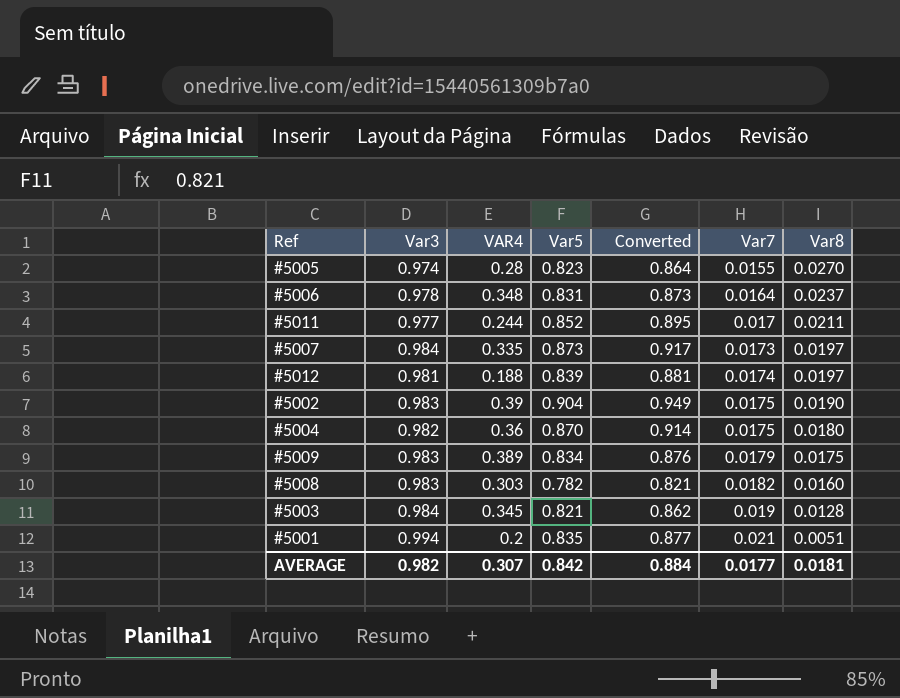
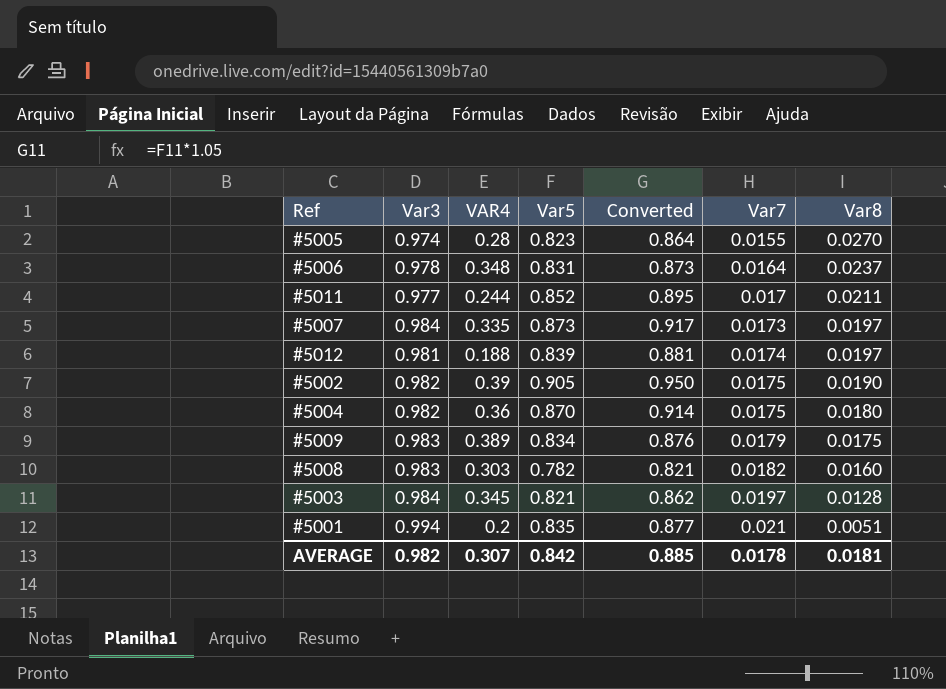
#5002 | Var3: 0.983 -> 0.982
#5002 | Var5: 0.904 -> 0.905
#5002 | Converted: 0.949 -> 0.950
#5003 | Var7: 0.019 -> 0.0197
AVERAGE | Converted: 0.884 -> 0.885
AVERAGE | Var7: 0.0177 -> 0.0178

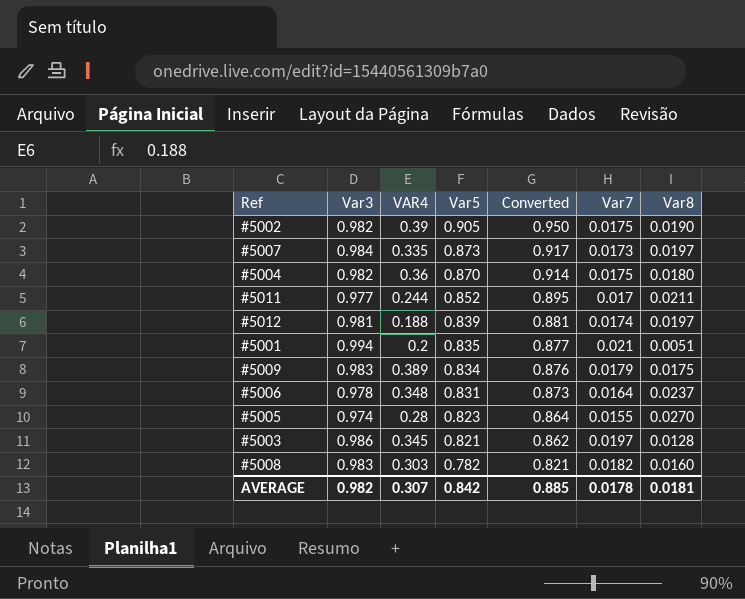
row order: Var7 ascending -> Var5 descending
#5003 | Var3: 0.984 -> 0.986

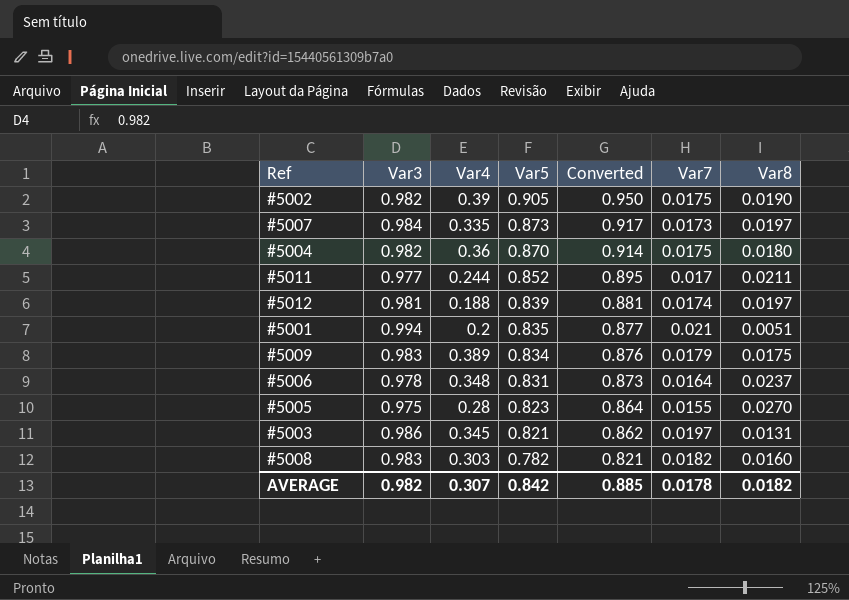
column name: VAR4 -> Var4
#5005 | Var3: 0.974 -> 0.975
#5003 | Var8: 0.0128 -> 0.0131
AVERAGE | Var8: 0.0181 -> 0.0182

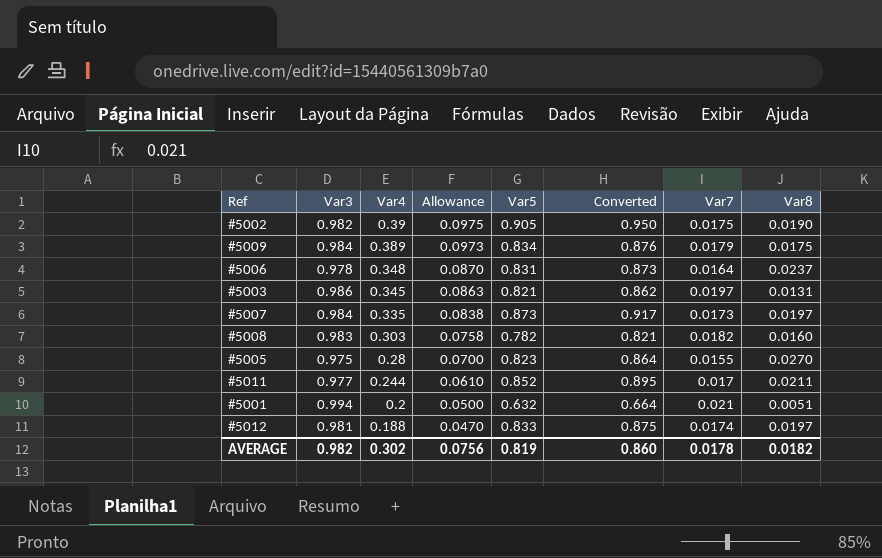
row order: Var5 descending -> Var4 descending
column Allowance | formula: none -> [Var4] * 0.25
row #5004: 0.982 | 0.36 | 0.870 | 0.914 | 0.0175 | 0.0180 -> none
#5009 | Var3: 0.983 -> 0.984
#5001 | Var5: 0.835 -> 0.632
#5001 | Converted: 0.877 -> 0.664
#5012 | Var5: 0.839 -> 0.833
#5012 | Converted: 0.881 -> 0.875
AVERAGE | Var4: 0.307 -> 0.302
AVERAGE | Var5: 0.842 -> 0.819
AVERAGE | Converted: 0.885 -> 0.860

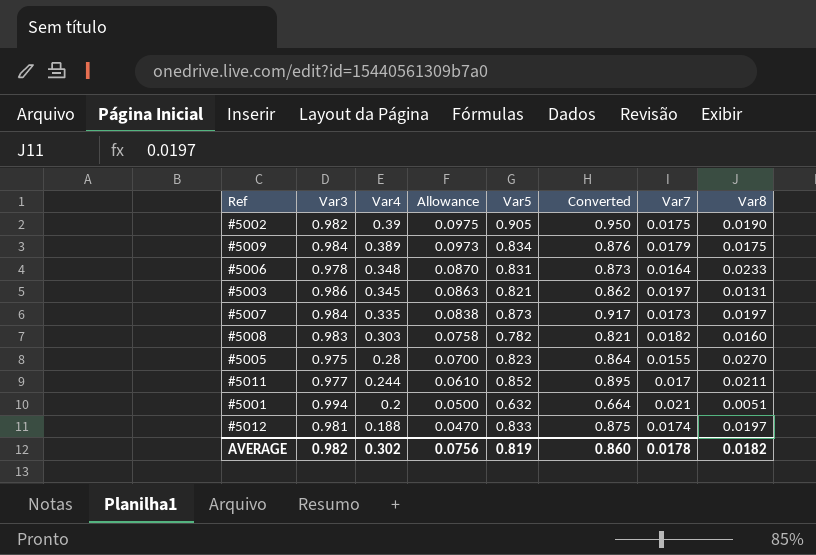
#5006 | Var8: 0.0237 -> 0.0233

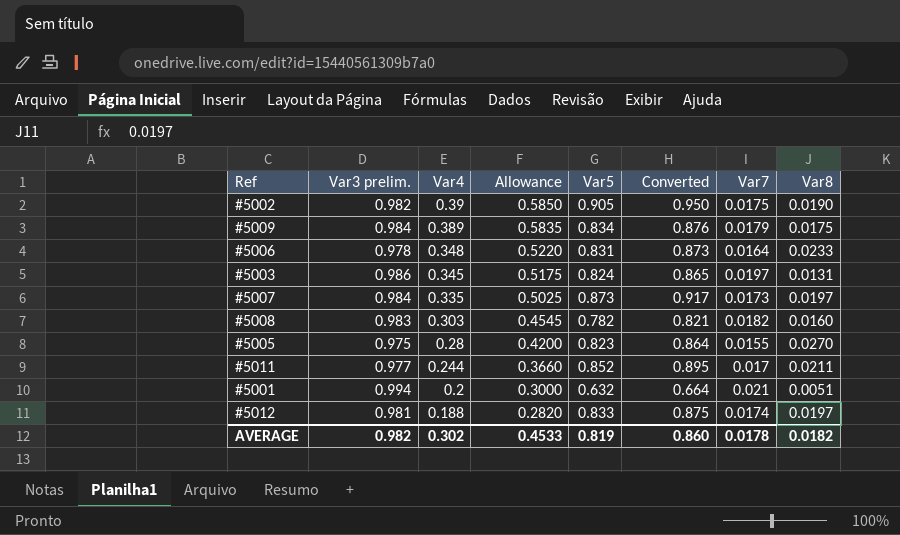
column name: Var3 -> Var3 prelim.
column Allowance | formula: [Var4] * 0.25 -> [Var4] * 1.5
#5003 | Var5: 0.821 -> 0.824
#5003 | Converted: 0.862 -> 0.865
AVERAGE | Allowance: 0.0756 -> 0.4533

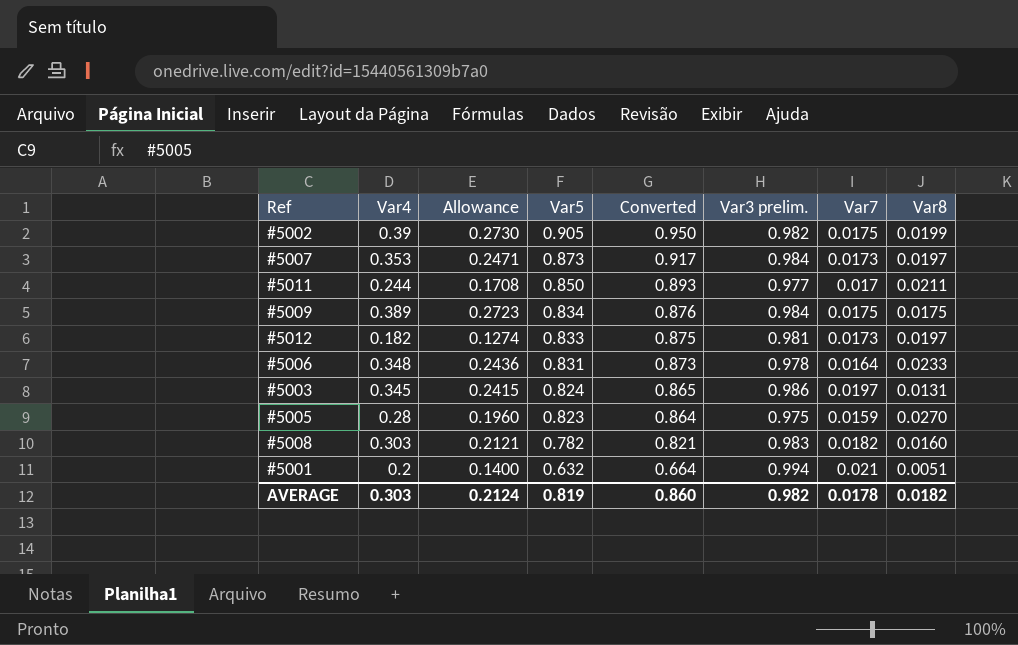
row order: Var4 descending -> Var5 descending
column Allowance | formula: [Var4] * 1.5 -> [Var4] * 0.7
column Var3 prelim. | position: 2 -> 6
#5002 | Var8: 0.0190 -> 0.0199
#5007 | Var4: 0.335 -> 0.353
#5011 | Var5: 0.852 -> 0.850
#5011 | Converted: 0.895 -> 0.893
#5009 | Var7: 0.0179 -> 0.0175
#5012 | Var4: 0.188 -> 0.182
#5012 | Var7: 0.0174 -> 0.0173
#5005 | Var7: 0.0155 -> 0.0159
AVERAGE | Var4: 0.302 -> 0.303
AVERAGE | Allowance: 0.4533 -> 0.2124

